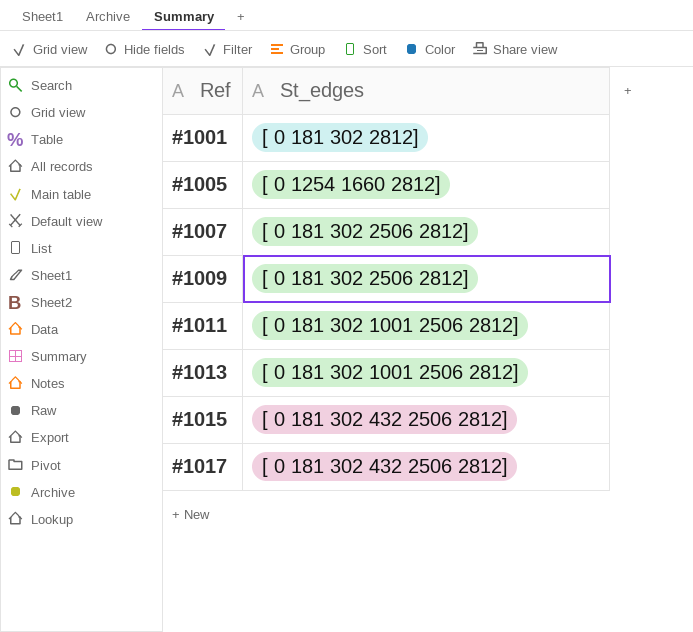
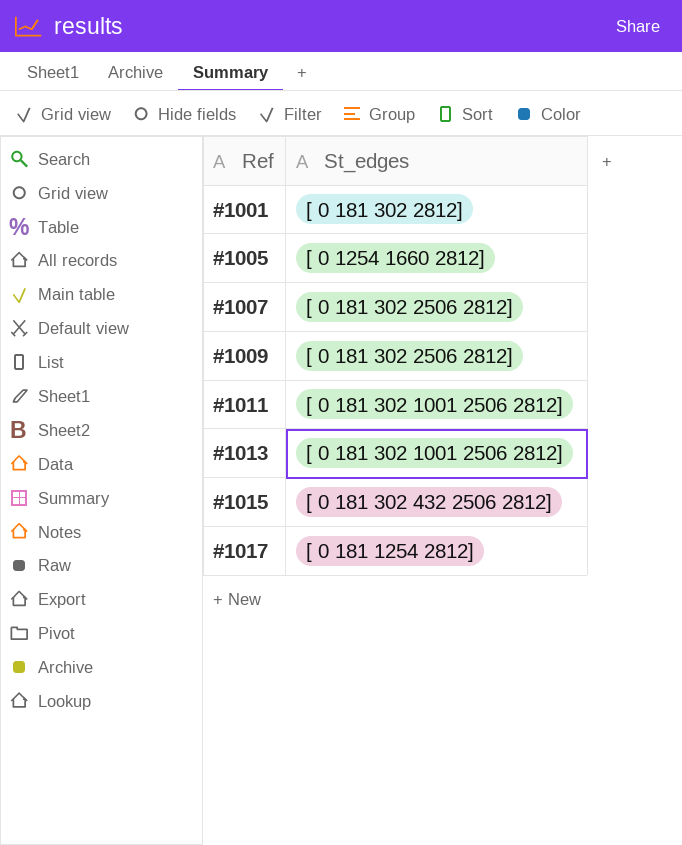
#1017 | St_edges: [ 0 181 302 432 2506 2812] -> [ 0 181 1254 2812]

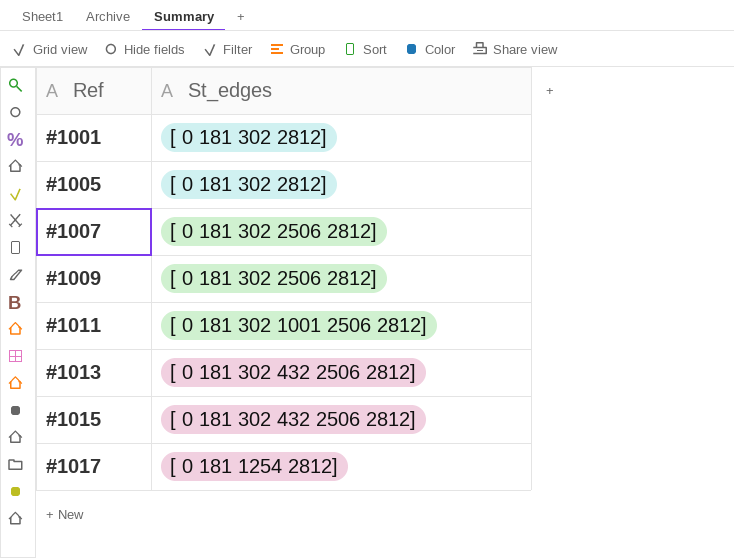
#1005 | St_edges: [ 0 1254 1660 2812] -> [ 0 181 302 2812]
#1013 | St_edges: [ 0 181 302 1001 2506 2812] -> [ 0 181 302 432 2506 2812]

